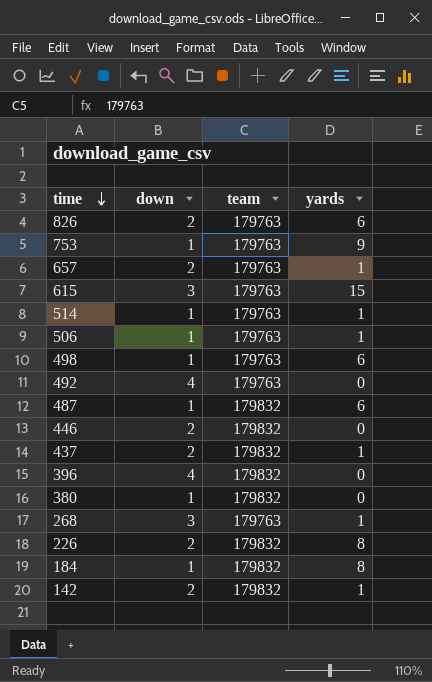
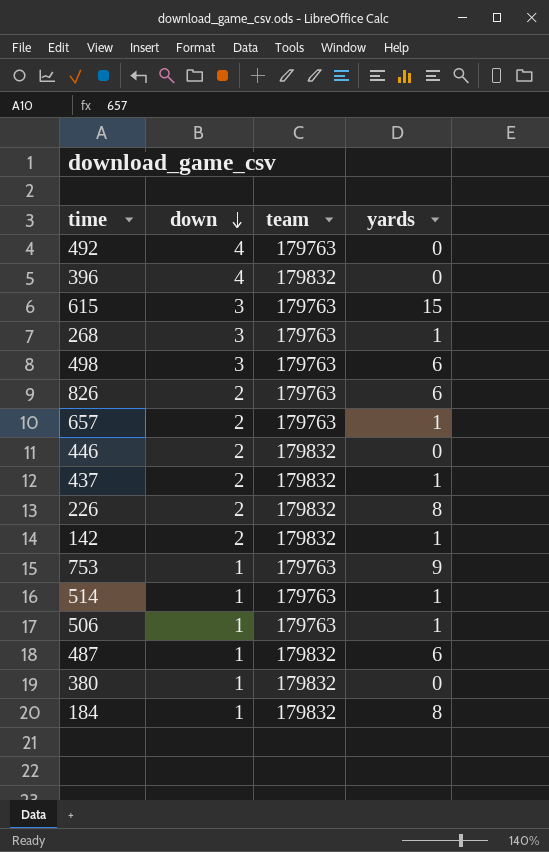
row order: time descending -> down descending
498 | down: 1 -> 3

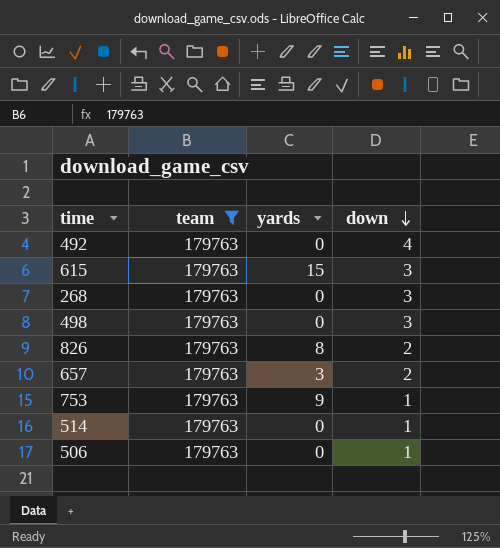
filter: none -> team = 179763
column down | position: 2 -> 4
268 | yards: 1 -> 0
498 | yards: 6 -> 0
826 | yards: 6 -> 8
657 | yards: 1 -> 3
514 | yards: 1 -> 0
506 | yards: 1 -> 0

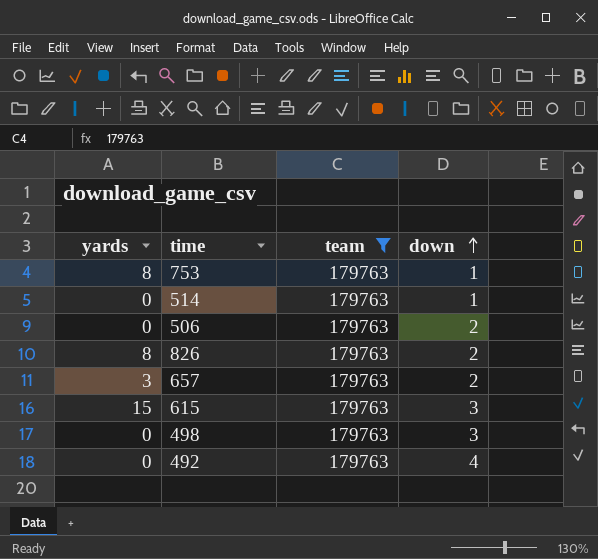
row order: down descending -> down ascending
column yards | position: 3 -> 1
row 268: 179763 | 0 | 3 -> none
753 | yards: 9 -> 8
506 | down: 1 -> 2

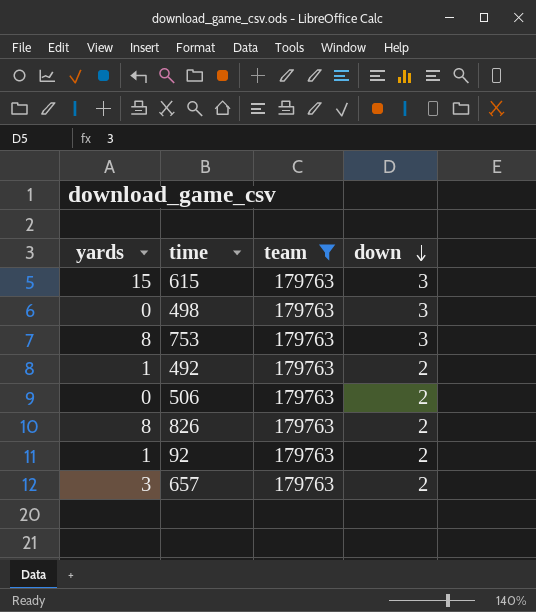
row order: down ascending -> down descending
row 514: 0 | 179763 | 1 -> none
753 | down: 1 -> 3
492 | yards: 0 -> 1
492 | down: 4 -> 2
row 92: none -> 1 | 179763 | 2

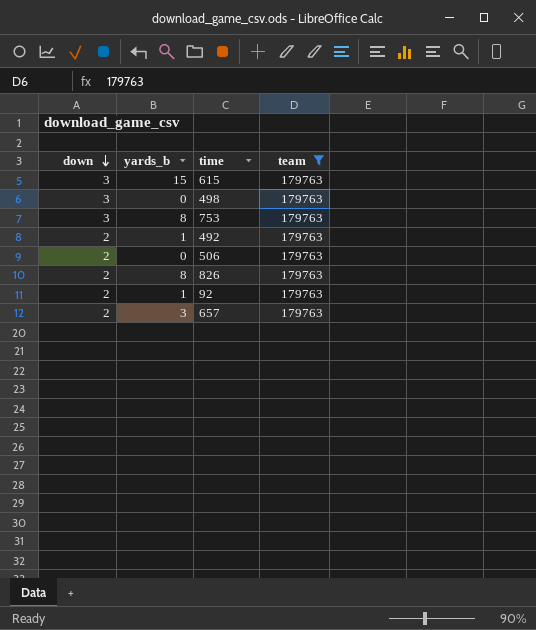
column down | position: 4 -> 1
column name: yards -> yards_b

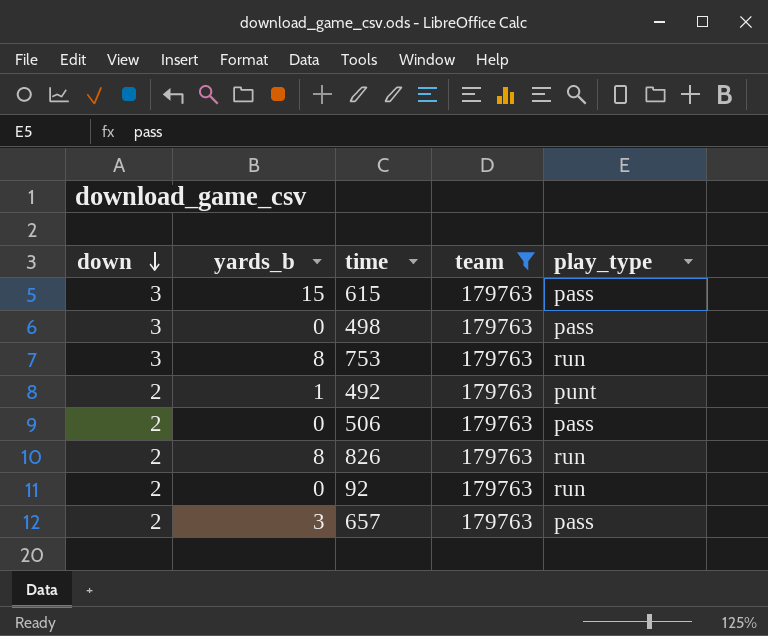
column play_type | position: none -> 5
92 | yards_b: 1 -> 0

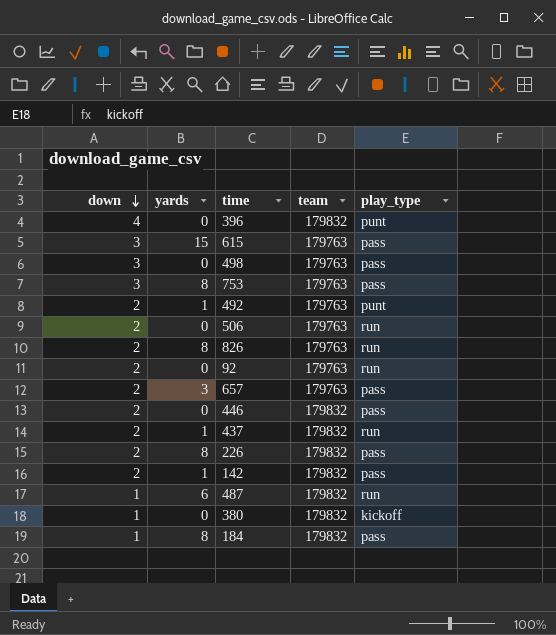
filter: team = 179763 -> none
column name: yards_b -> yards
753 | play_type: run -> pass
506 | play_type: pass -> run

